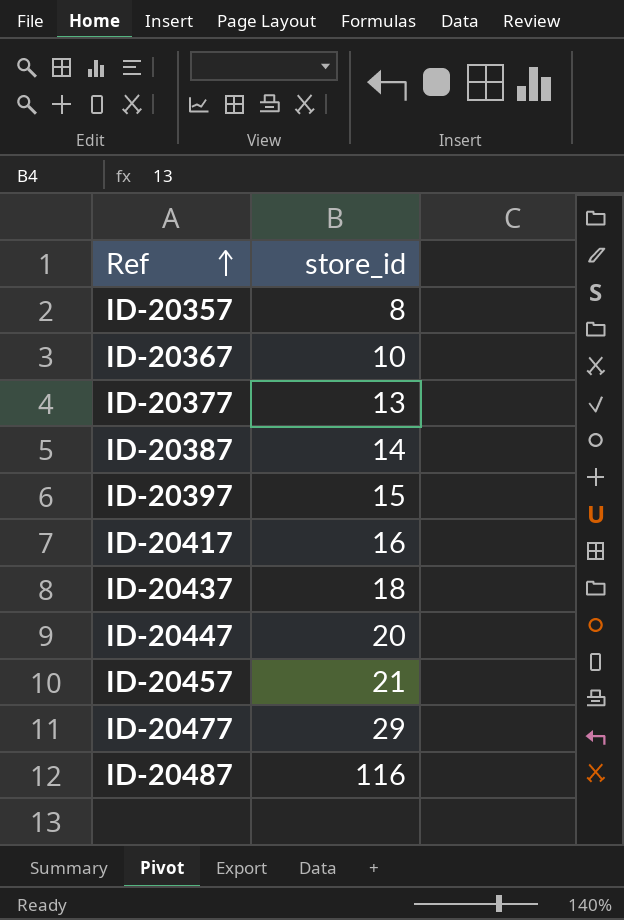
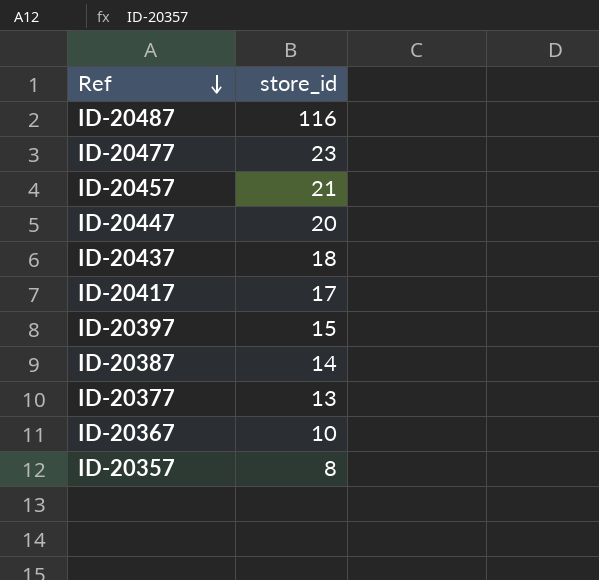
row order: Ref ascending -> Ref descending
ID-20477 | store_id: 29 -> 23
ID-20417 | store_id: 16 -> 17

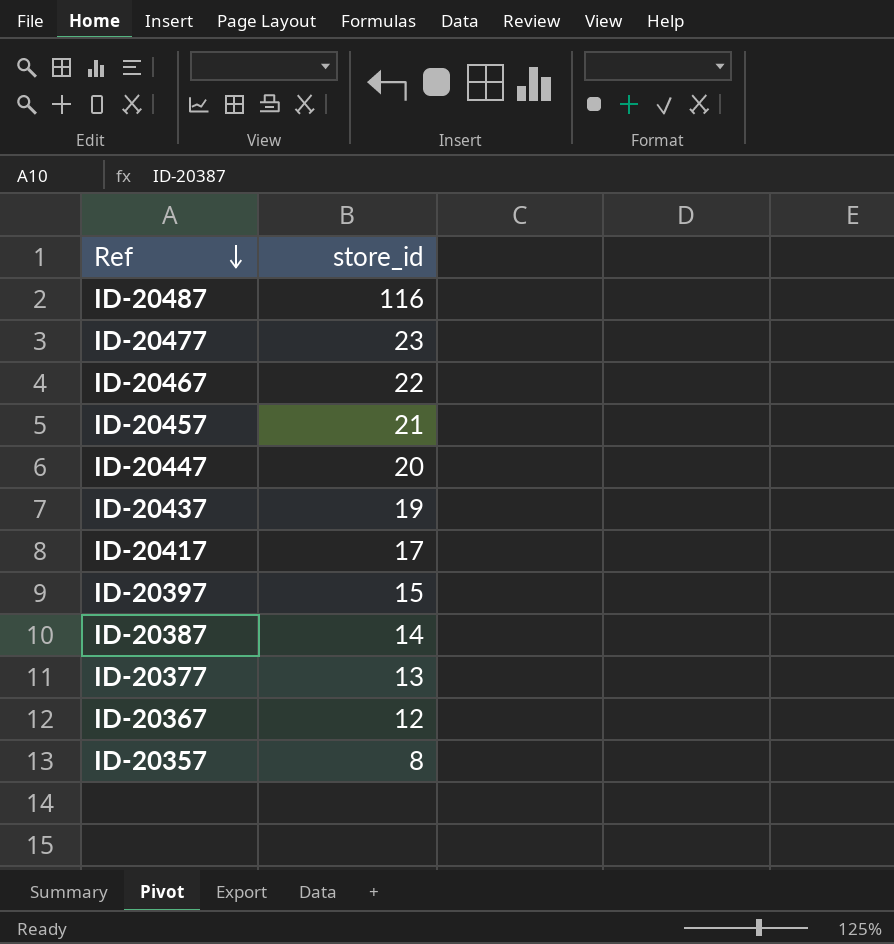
row ID-20467: none -> 22
ID-20437 | store_id: 18 -> 19
ID-20367 | store_id: 10 -> 12

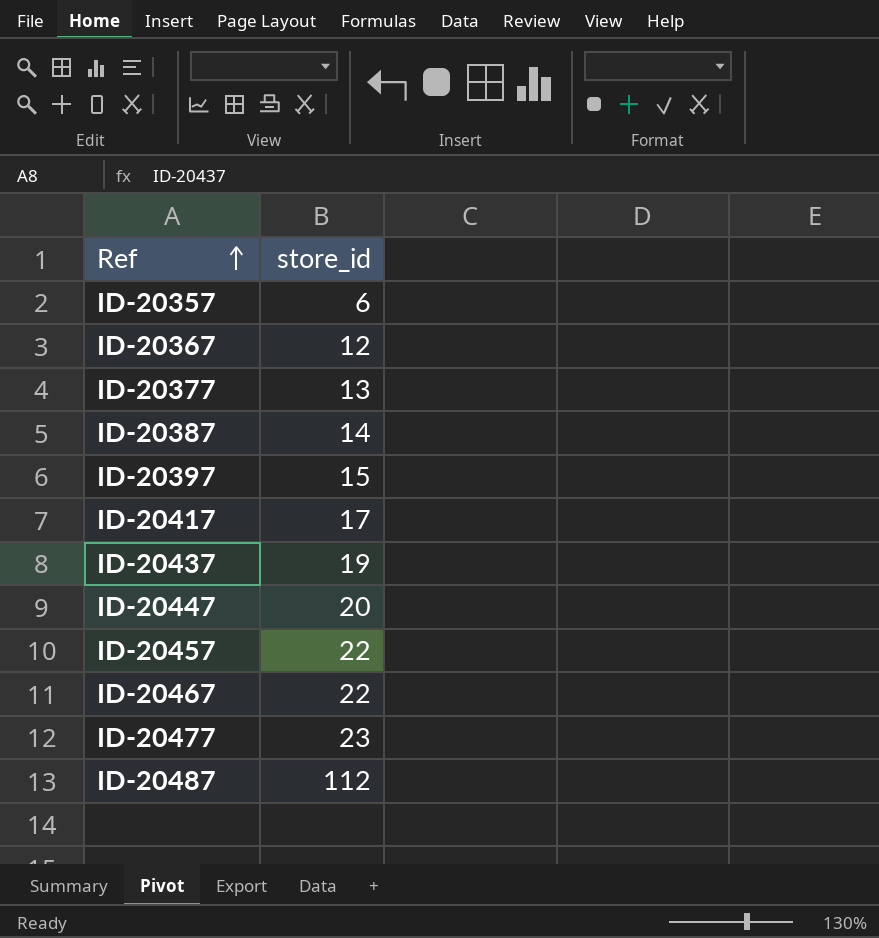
row order: Ref descending -> Ref ascending
ID-20357 | store_id: 8 -> 6
ID-20457 | store_id: 21 -> 22
ID-20487 | store_id: 116 -> 112

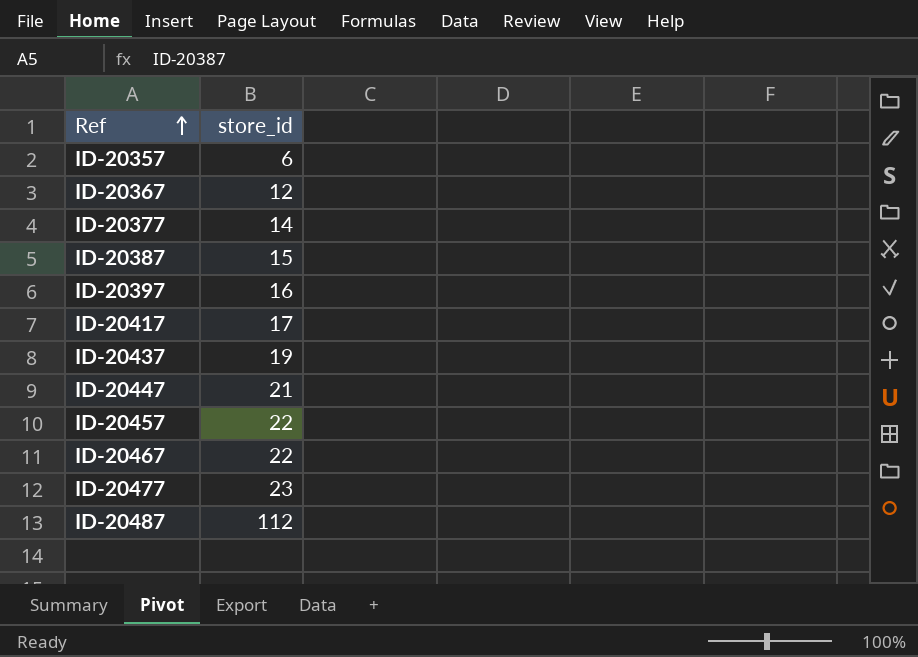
ID-20377 | store_id: 13 -> 14
ID-20387 | store_id: 14 -> 15
ID-20397 | store_id: 15 -> 16
ID-20447 | store_id: 20 -> 21

